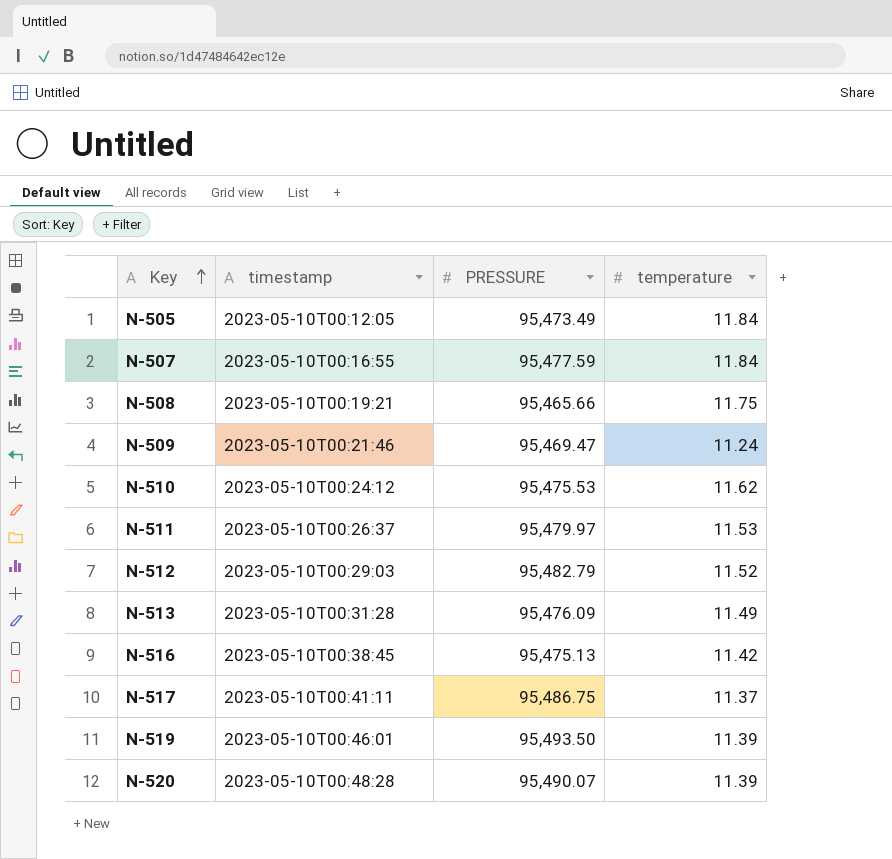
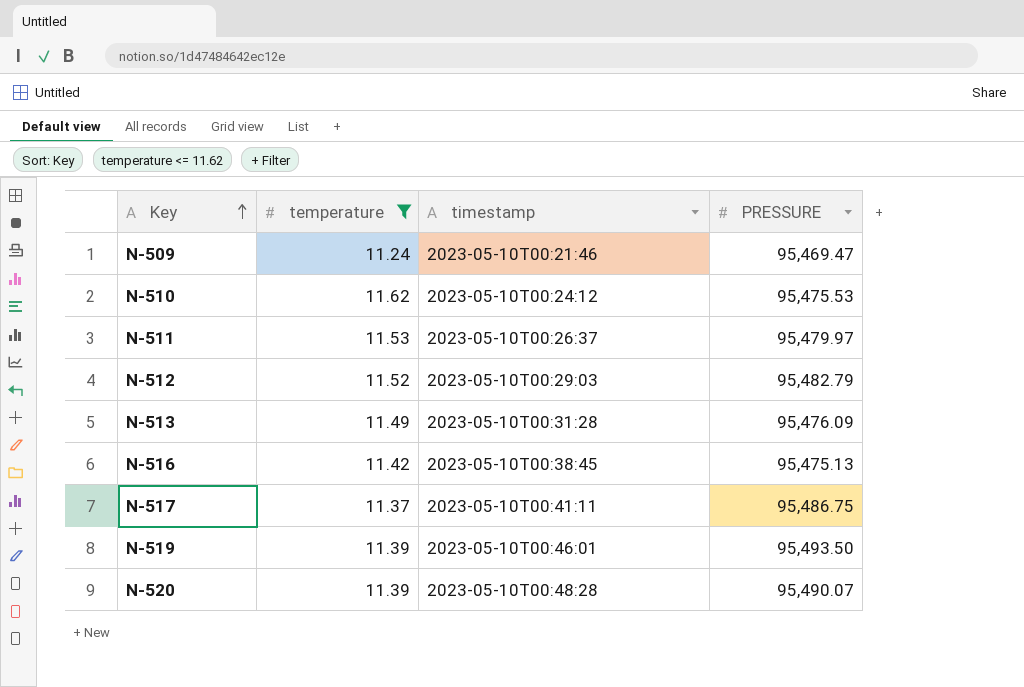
filter: none -> temperature <= 11.62
column temperature | position: 4 -> 2

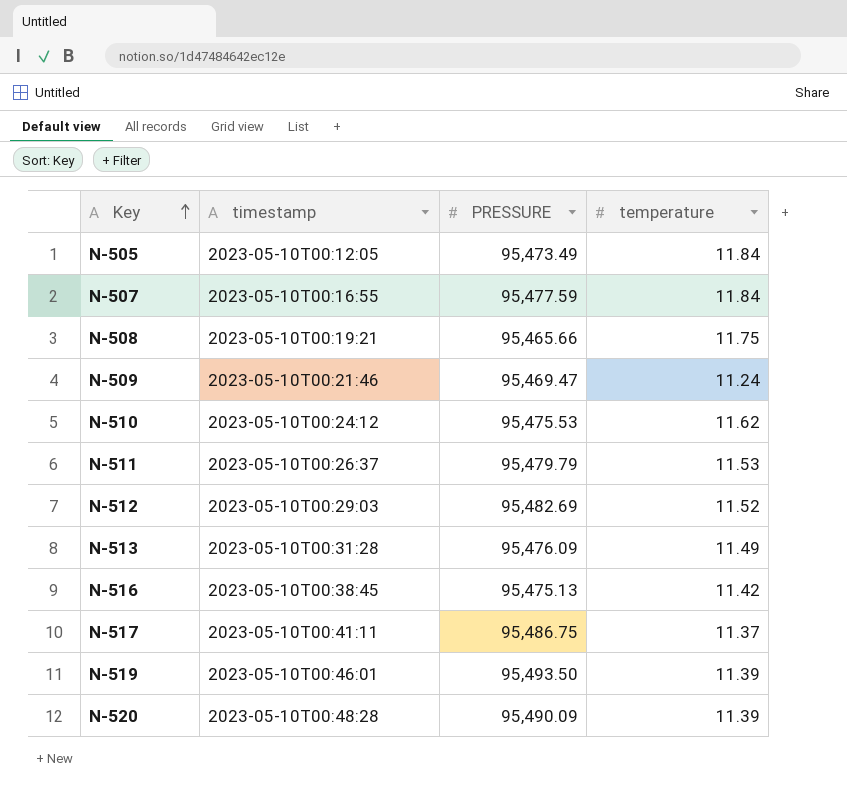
filter: temperature <= 11.62 -> none
column temperature | position: 2 -> 4
N-511 | PRESSURE: 95,479.97 -> 95,479.79
N-512 | PRESSURE: 95,482.79 -> 95,482.69
N-520 | PRESSURE: 95,490.07 -> 95,490.09

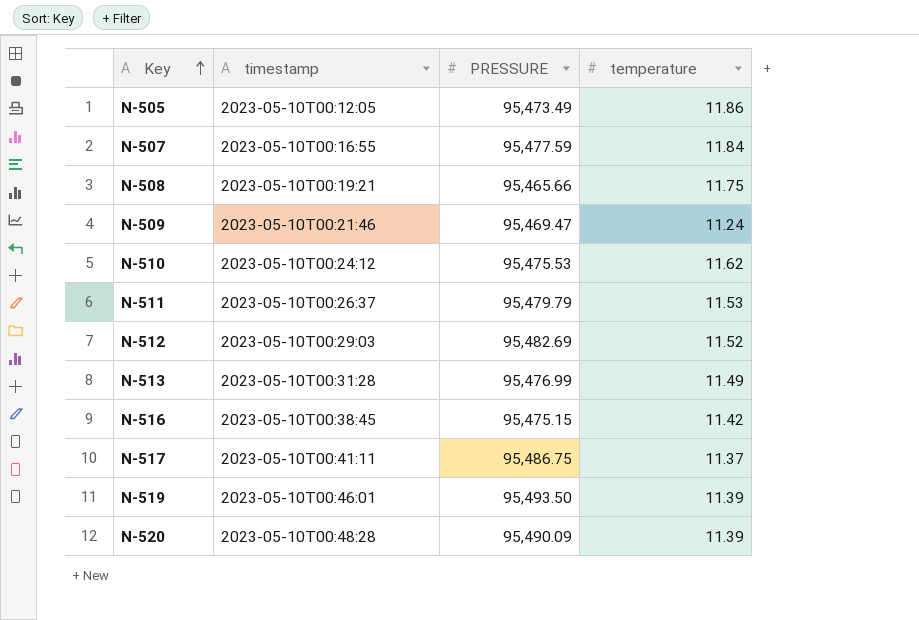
N-505 | temperature: 11.84 -> 11.86
N-513 | PRESSURE: 95,476.09 -> 95,476.99
N-516 | PRESSURE: 95,475.13 -> 95,475.15

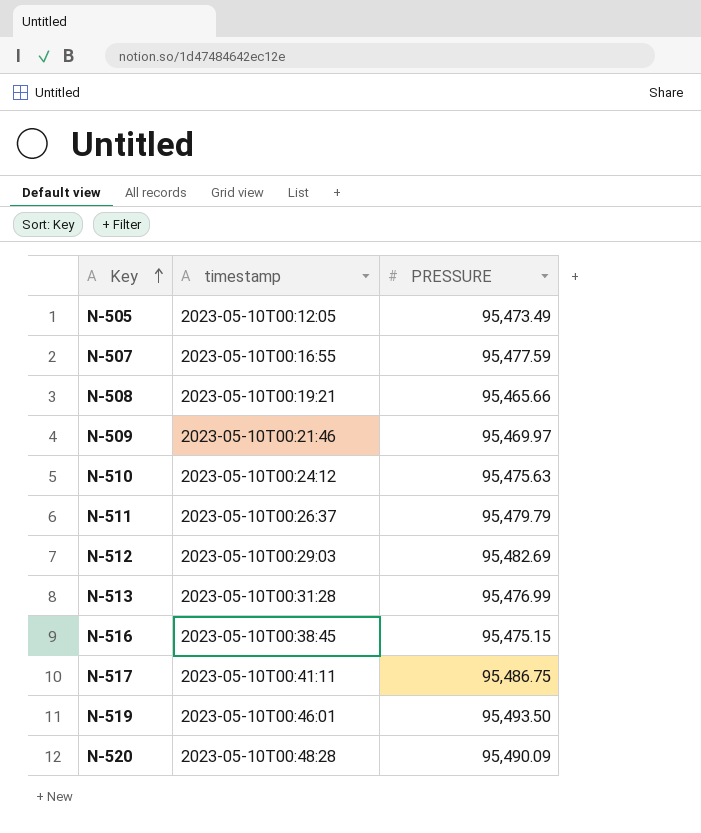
column temperature | position: 4 -> none
N-509 | PRESSURE: 95,469.47 -> 95,469.97
N-510 | PRESSURE: 95,475.53 -> 95,475.63

